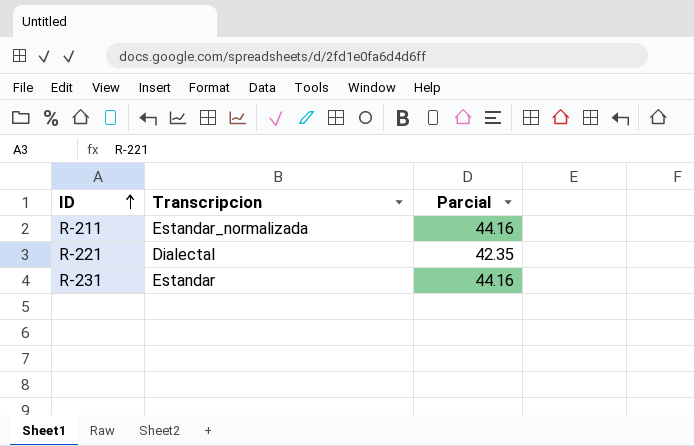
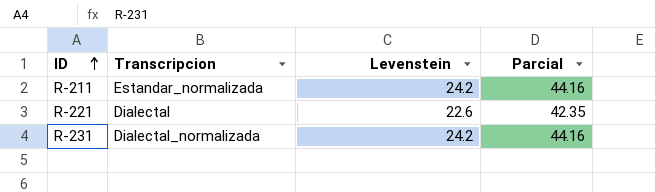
column Levenstein | position: none -> 3
R-231 | Transcripcion: Estandar -> Dialectal_normalizada

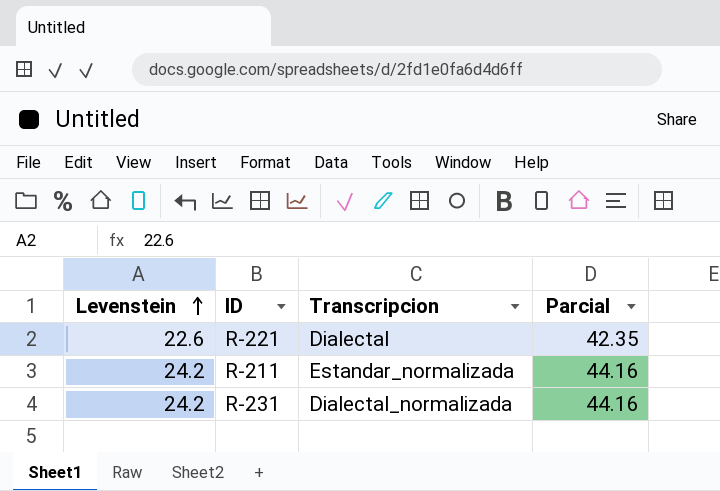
row order: ID ascending -> Levenstein ascending
column Levenstein | position: 3 -> 1

